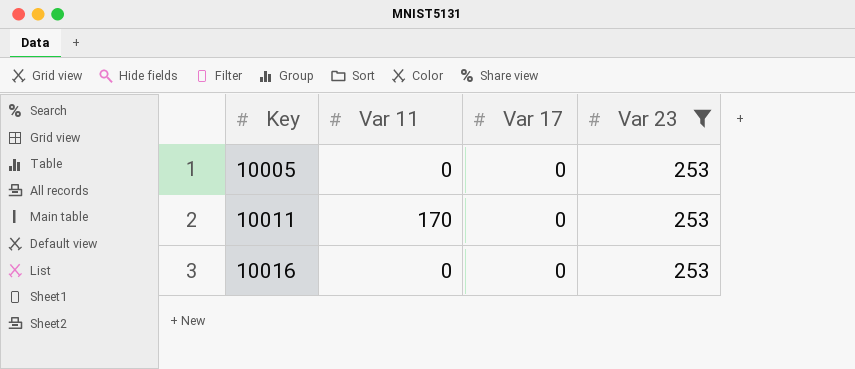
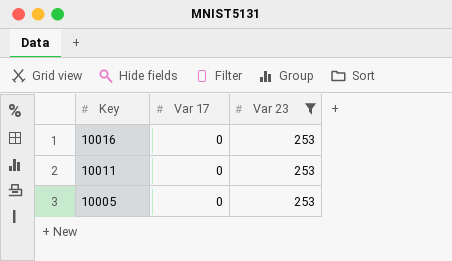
row order: Key ascending -> Key descending
column Var 11 | position: 2 -> none

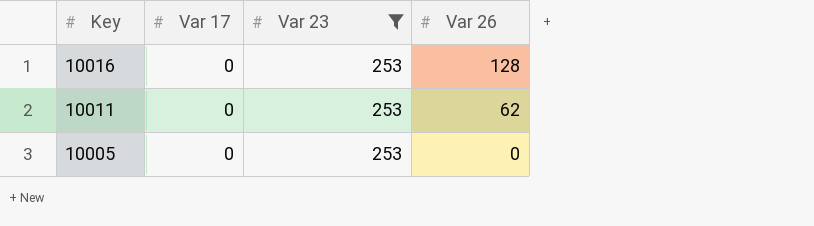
column Var 26 | position: none -> 4

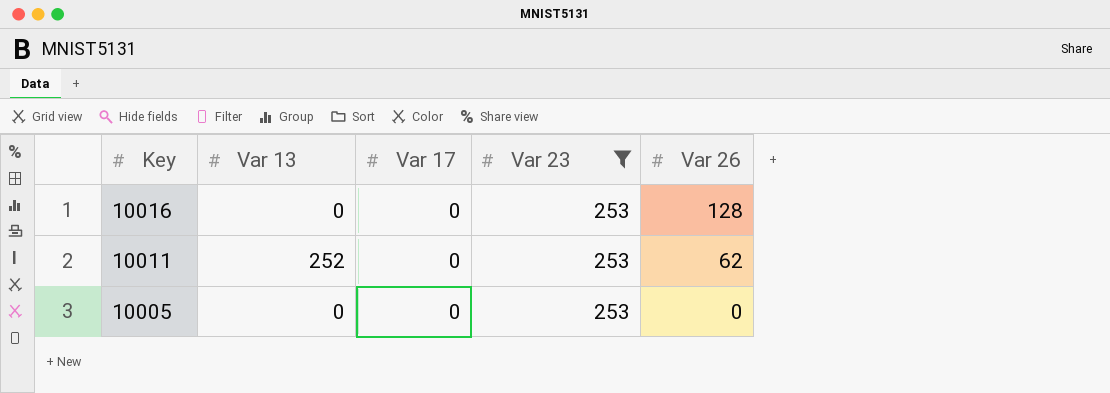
column Var 13 | position: none -> 2

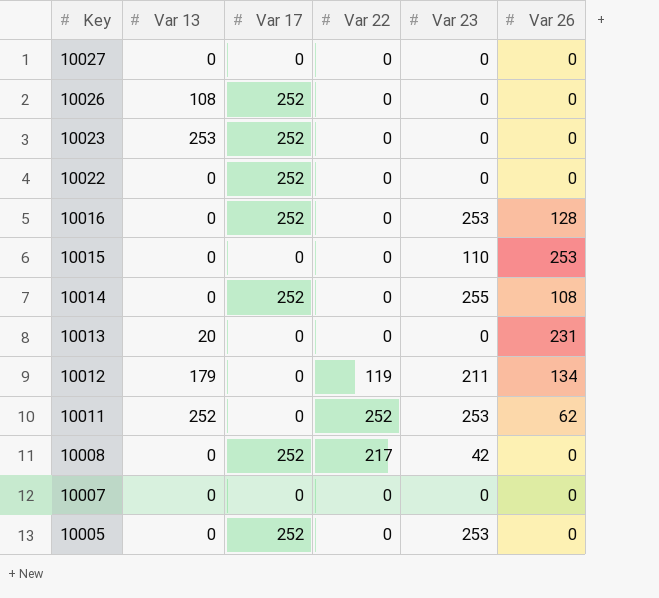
filter: Var 23 = 253 -> none
column Var 22 | position: none -> 4
10016 | Var 17: 0 -> 252
10005 | Var 17: 0 -> 252

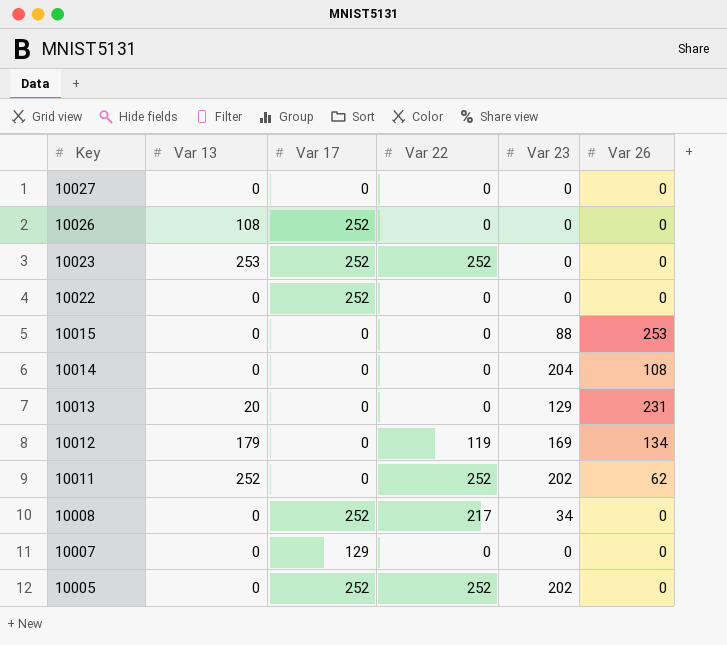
row 10016: 0 | 252 | 0 | 253 | 128 -> none
10023 | Var 22: 0 -> 252
10015 | Var 23: 110 -> 88
10014 | Var 17: 252 -> 0
10014 | Var 23: 255 -> 204
10013 | Var 23: 0 -> 129
10012 | Var 23: 211 -> 169
10011 | Var 23: 253 -> 202
10008 | Var 23: 42 -> 34
10007 | Var 17: 0 -> 129
10005 | Var 22: 0 -> 252
10005 | Var 23: 253 -> 202

